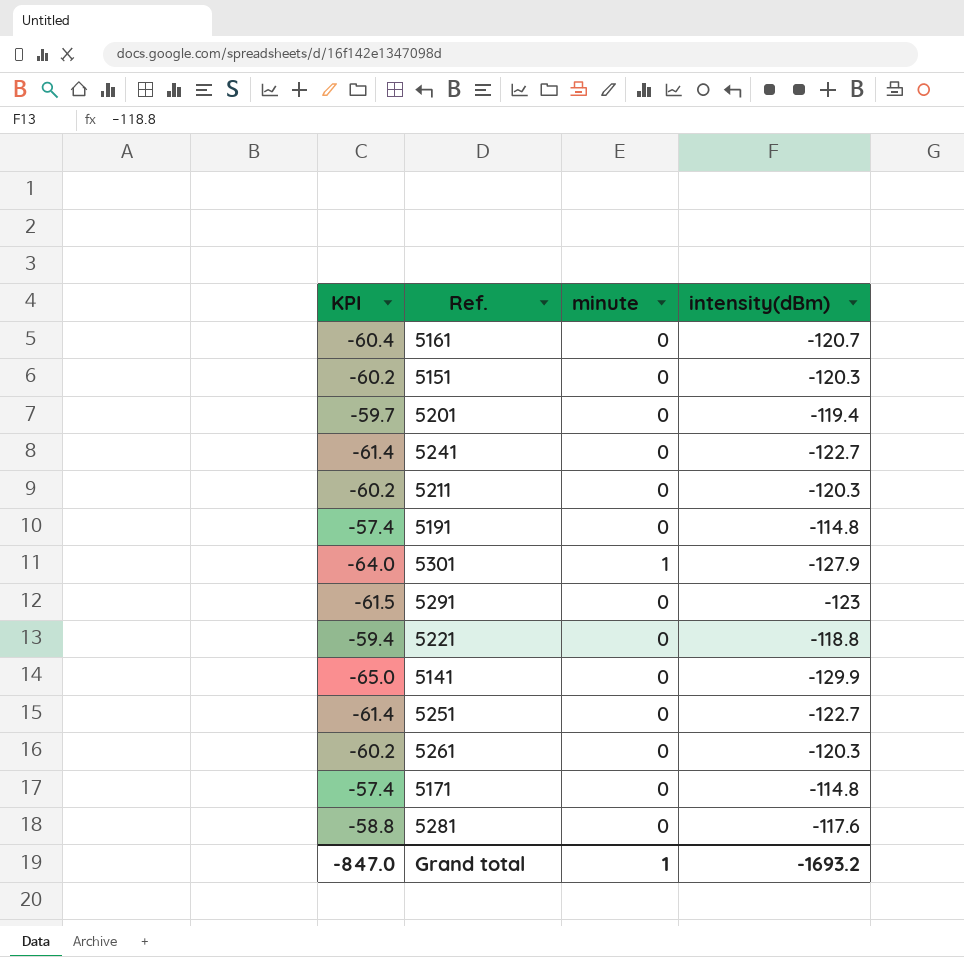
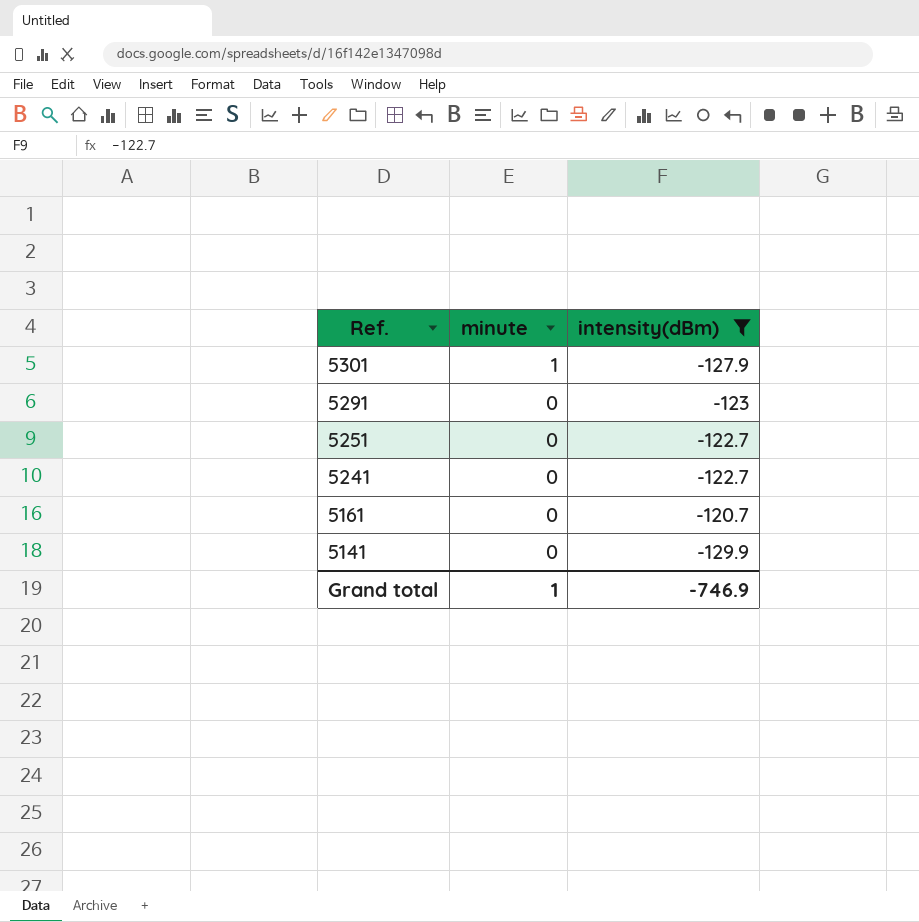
filter: none -> intensity(dBm) <= -120.7
row order: none -> Ref. descending
column KPI | formula: [intensity(dBm)] * 0.5 -> none
Grand total | intensity(dBm): -1693.2 -> -746.9

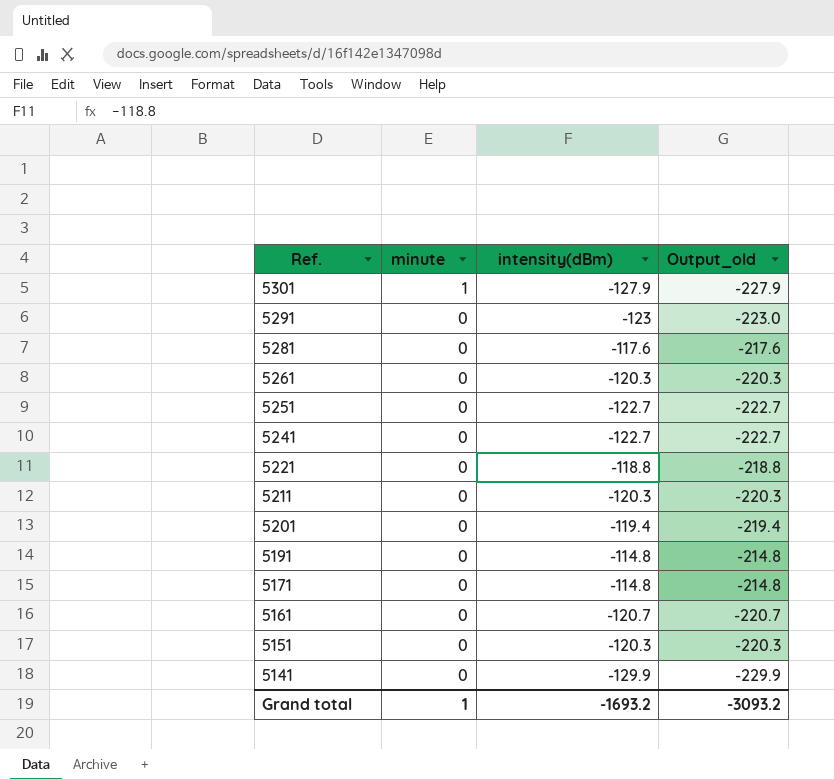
filter: intensity(dBm) <= -120.7 -> none
column Output_old | formula: none -> [intensity(dBm)] - 100
Grand total | intensity(dBm): -746.9 -> -1693.2

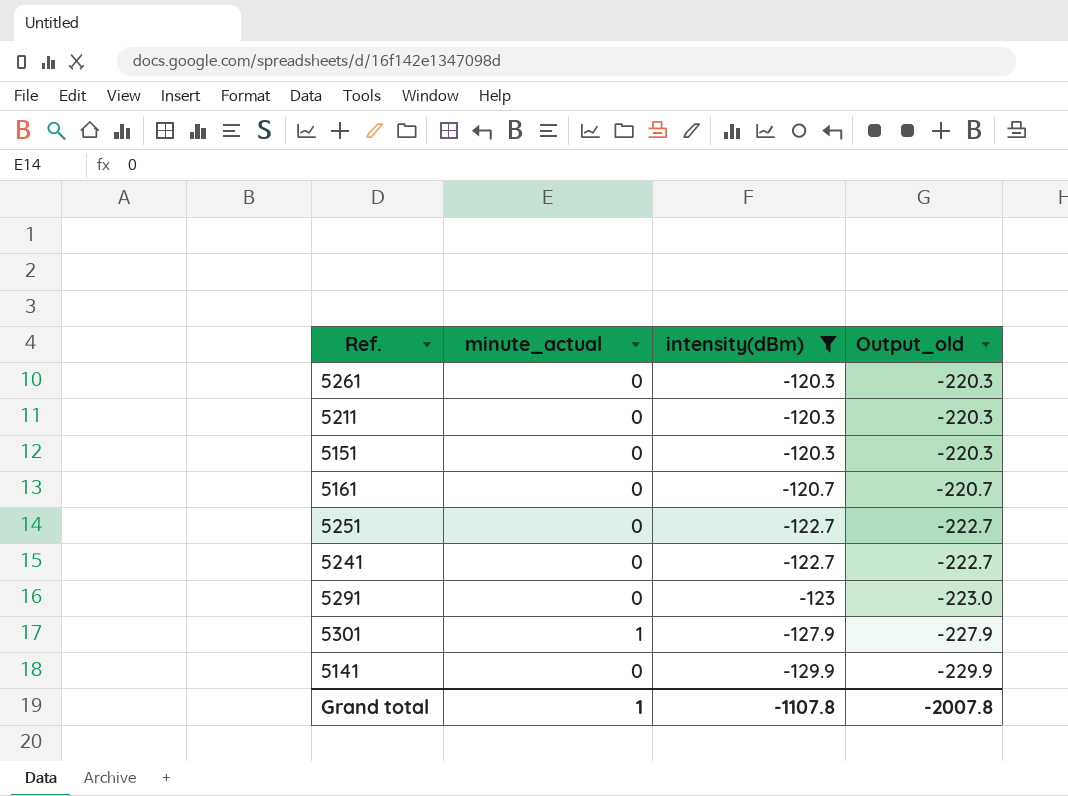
filter: none -> intensity(dBm) <= -120.3
row order: Ref. descending -> intensity(dBm) descending
column name: minute -> minute_actual
Grand total | intensity(dBm): -1693.2 -> -1107.8
Grand total | Output_old: -3093.2 -> -2007.8

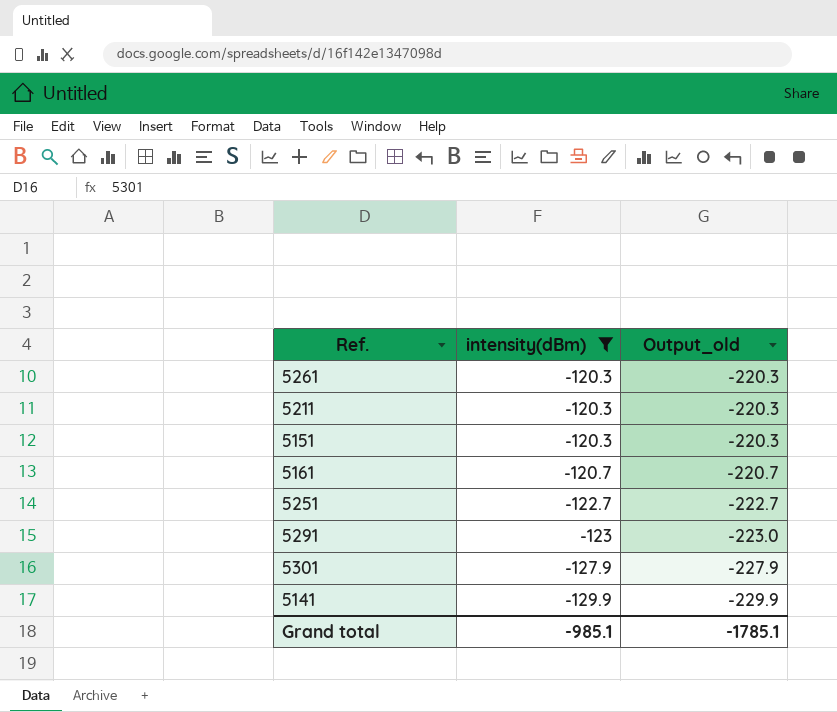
column minute_actual | position: 2 -> none
row 5241: 0 | -122.7 | -222.7 -> none
Grand total | intensity(dBm): -1107.8 -> -985.1
Grand total | Output_old: -2007.8 -> -1785.1

